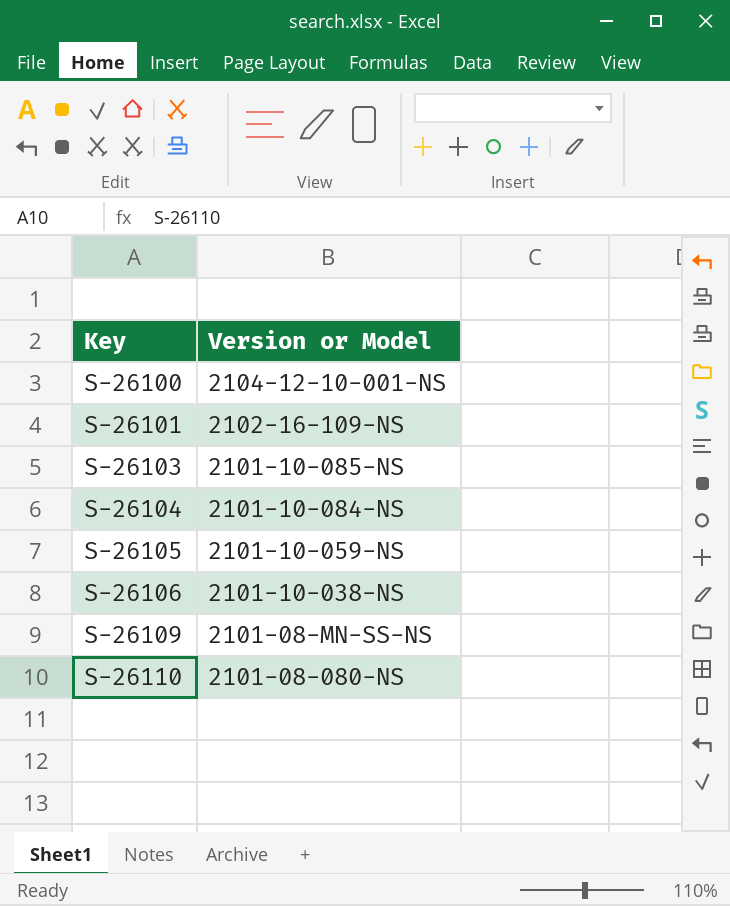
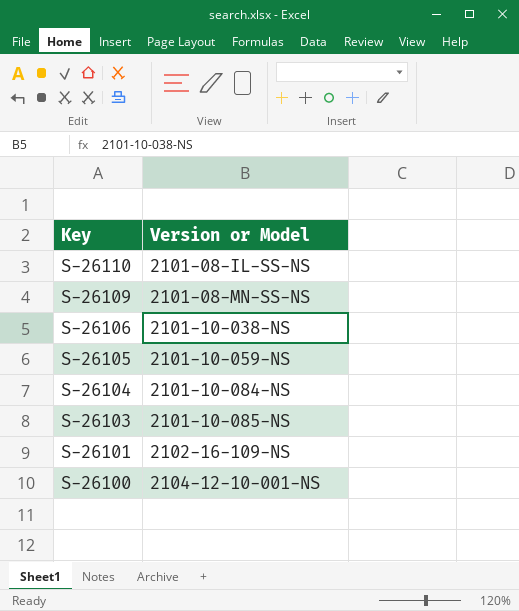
row order: Key ascending -> Key descending
S-26110 | Version or Model: 2101-08-080-NS -> 2101-08-IL-SS-NS

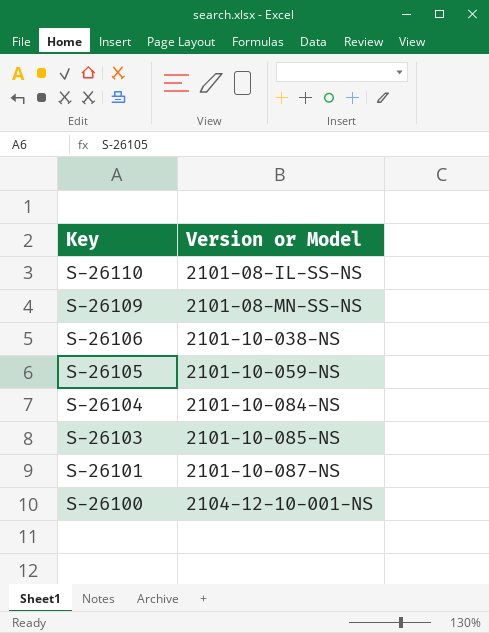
S-26101 | Version or Model: 2102-16-109-NS -> 2101-10-087-NS

